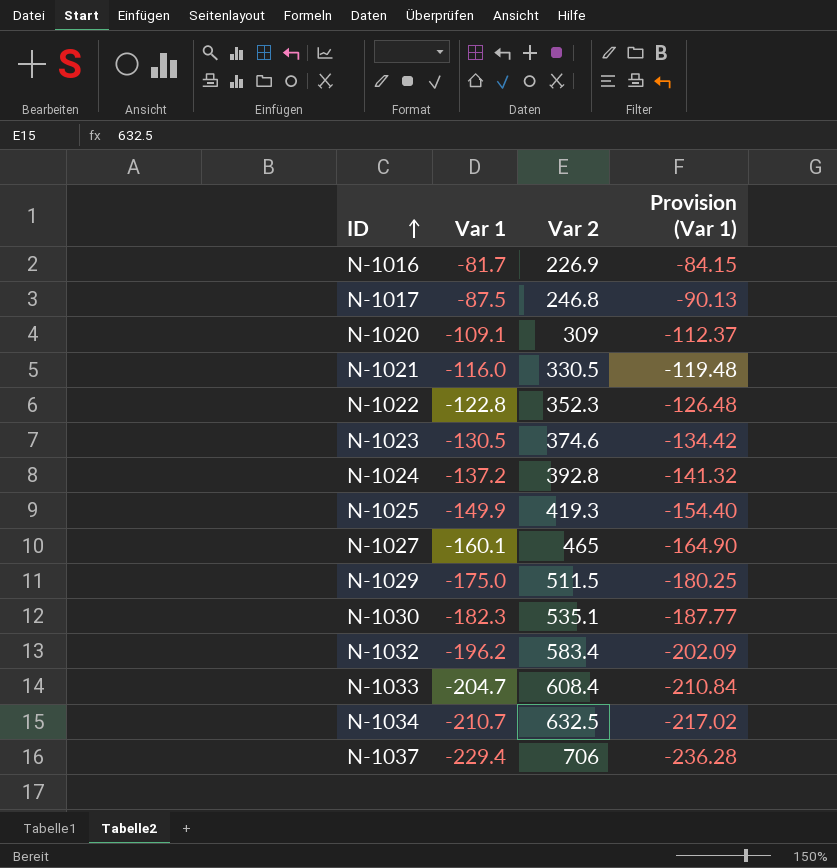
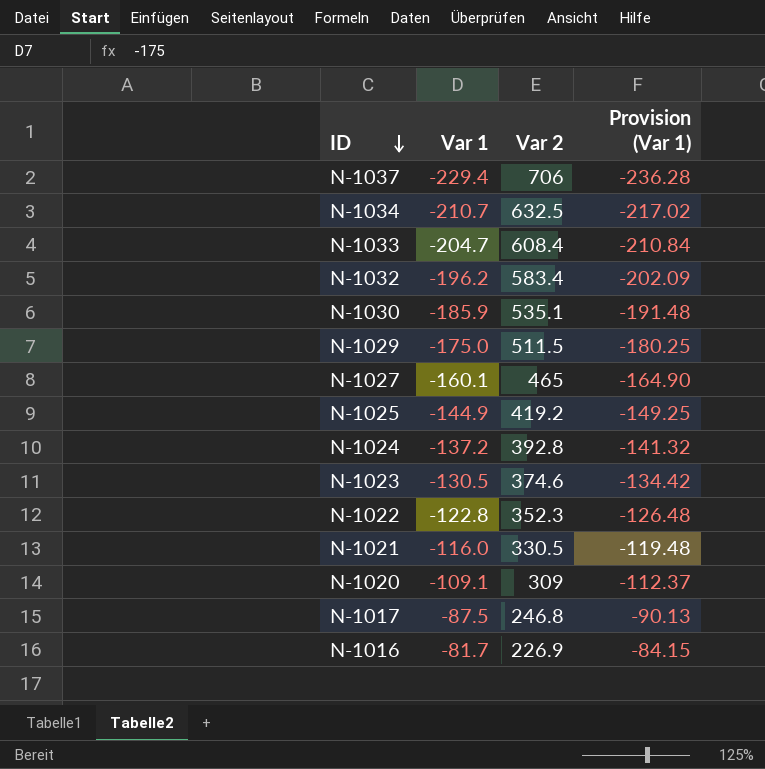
row order: ID ascending -> ID descending
N-1030 | Var 1: -182.3 -> -185.9
N-1030 | Provision (Var 1): -187.77 -> -191.48
N-1025 | Var 1: -149.9 -> -144.9
N-1025 | Var 2: 419.3 -> 419.2
N-1025 | Provision (Var 1): -154.40 -> -149.25

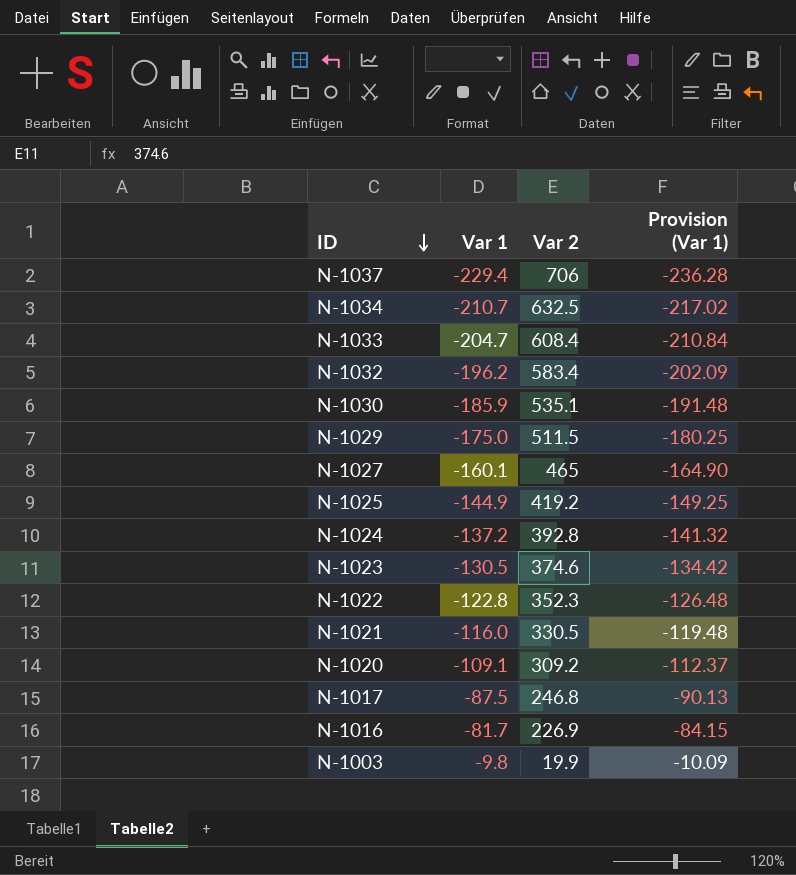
N-1020 | Var 2: 309 -> 309.2
row N-1003: none -> -9.8 | 19.9 | -10.09

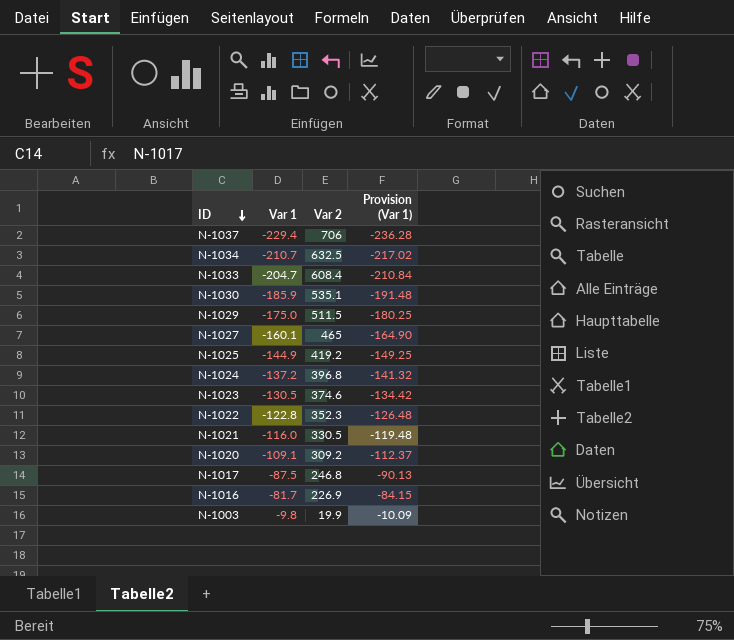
row N-1032: -196.2 | 583.4 | -202.09 -> none
N-1024 | Var 2: 392.8 -> 396.8

